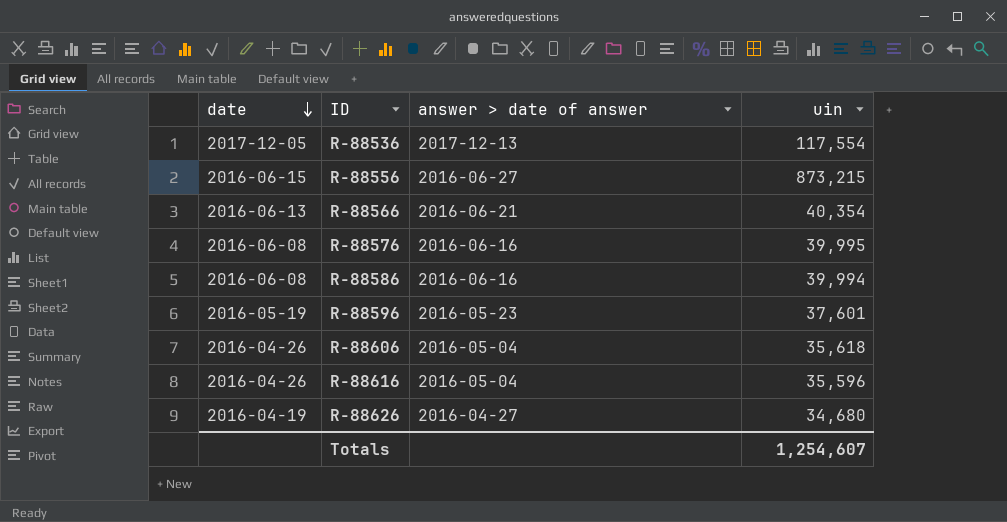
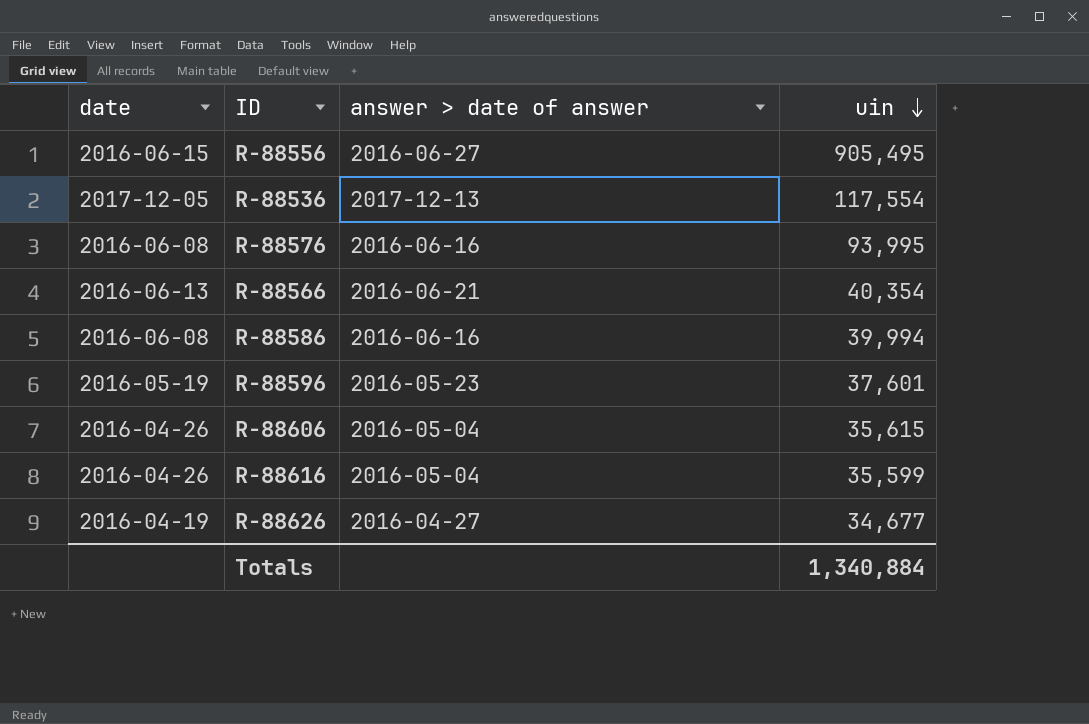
row order: date descending -> uin descending
R-88556 | uin: 873,215 -> 905,495
R-88576 | uin: 39,995 -> 93,995
R-88606 | uin: 35,618 -> 35,615
R-88616 | uin: 35,596 -> 35,599
R-88626 | uin: 34,680 -> 34,677
Totals | uin: 1,254,607 -> 1,340,884

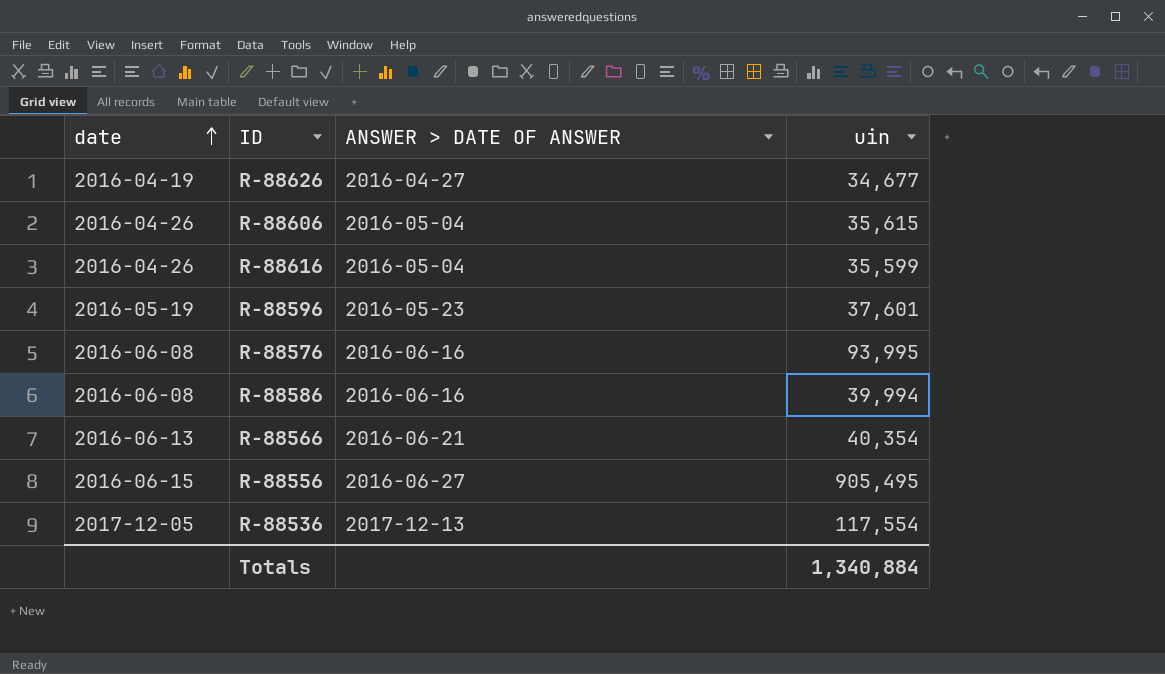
row order: uin descending -> date ascending
column name: answer > date of answer -> ANSWER > DATE OF ANSWER

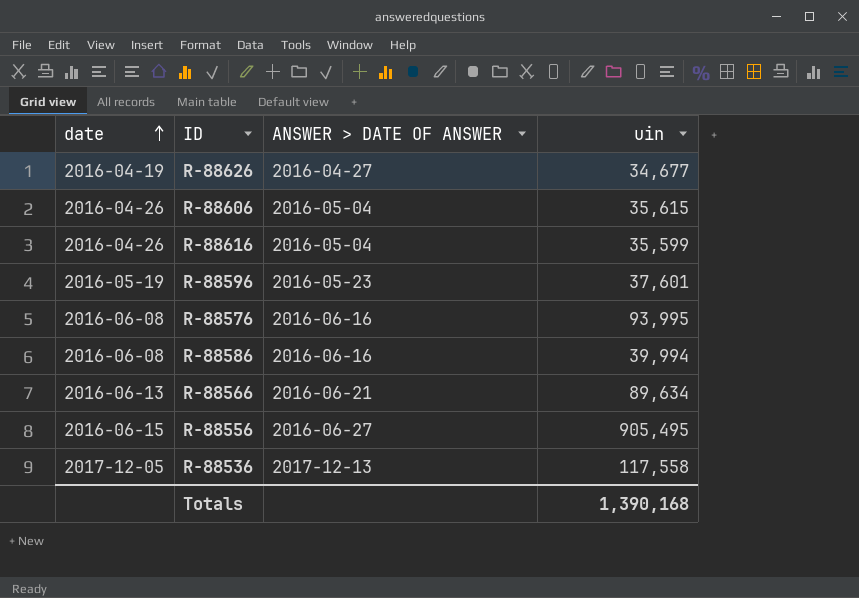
R-88566 | uin: 40,354 -> 89,634
R-88536 | uin: 117,554 -> 117,558
Totals | uin: 1,340,884 -> 1,390,168

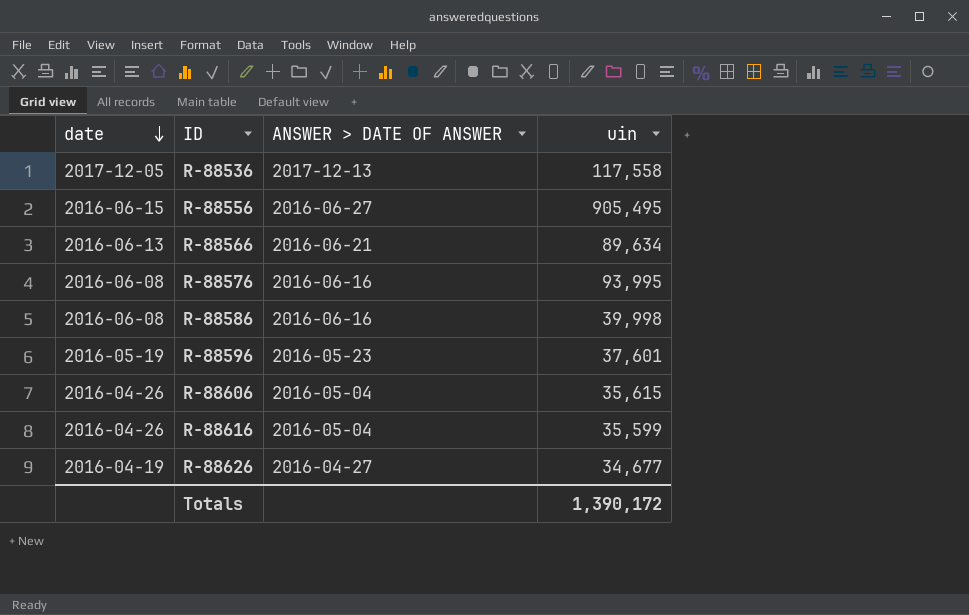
row order: date ascending -> date descending
R-88586 | uin: 39,994 -> 39,998
Totals | uin: 1,390,168 -> 1,390,172

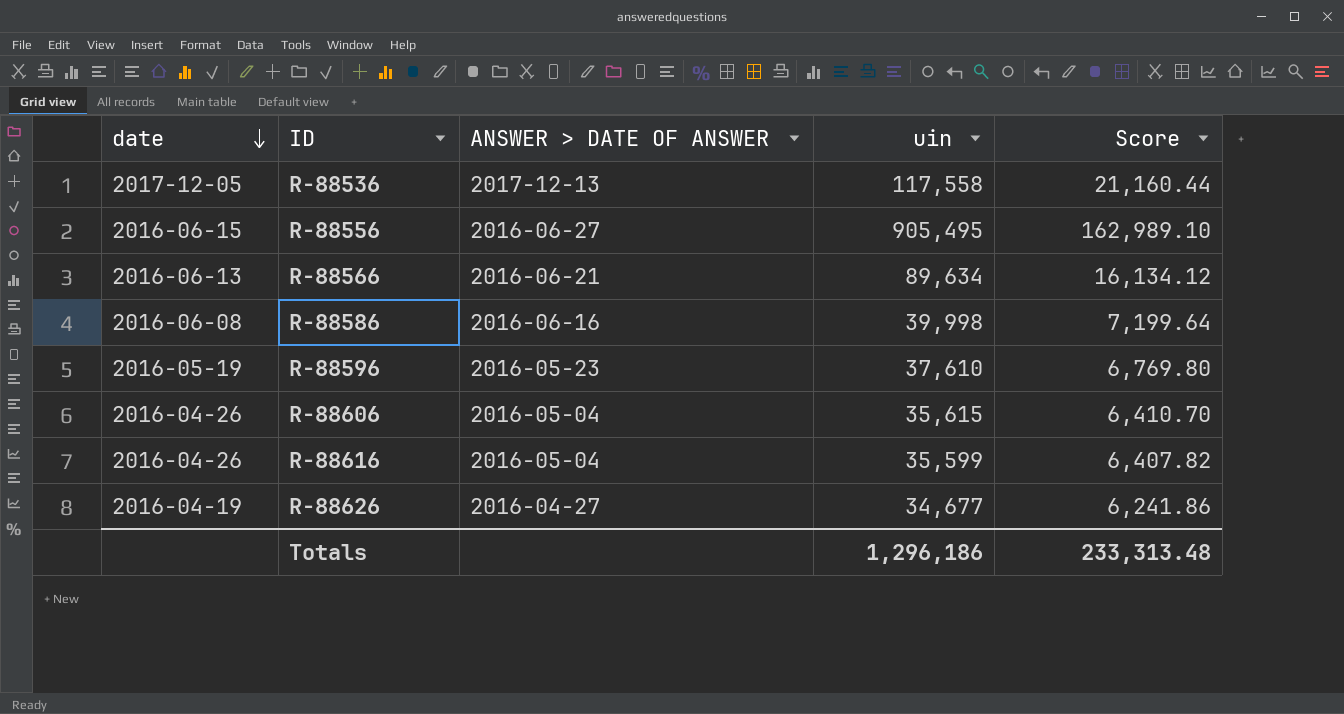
column Score | formula: none -> [uin] * 0.18
row R-88576: 2016-06-08 | 2016-06-16 | 93,995 -> none
R-88596 | uin: 37,601 -> 37,610
Totals | uin: 1,390,172 -> 1,296,186

